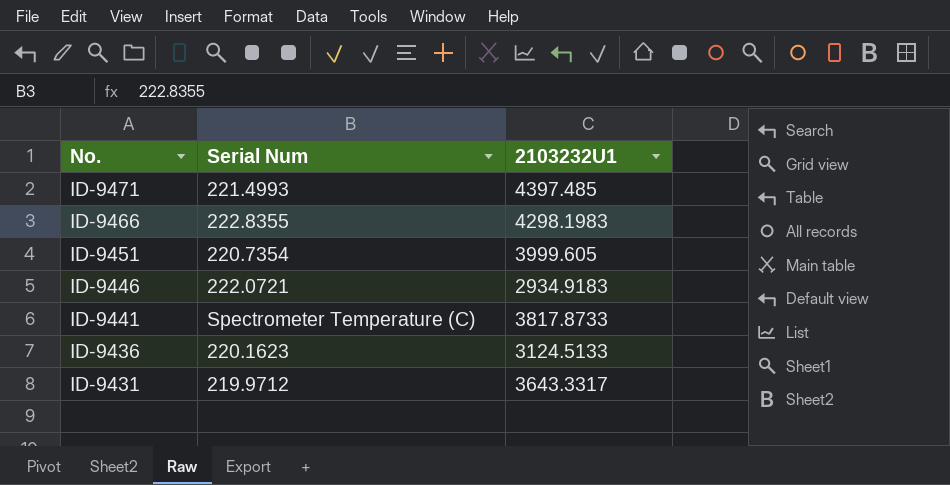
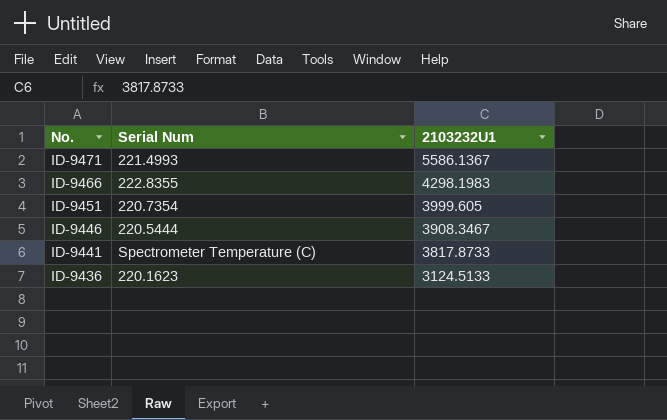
row ID-9431: 219.9712 | 3643.3317 -> none
ID-9471 | 2103232U1: 4397.485 -> 5586.1367
ID-9446 | Serial Num: 222.0721 -> 220.5444
ID-9446 | 2103232U1: 2934.9183 -> 3908.3467

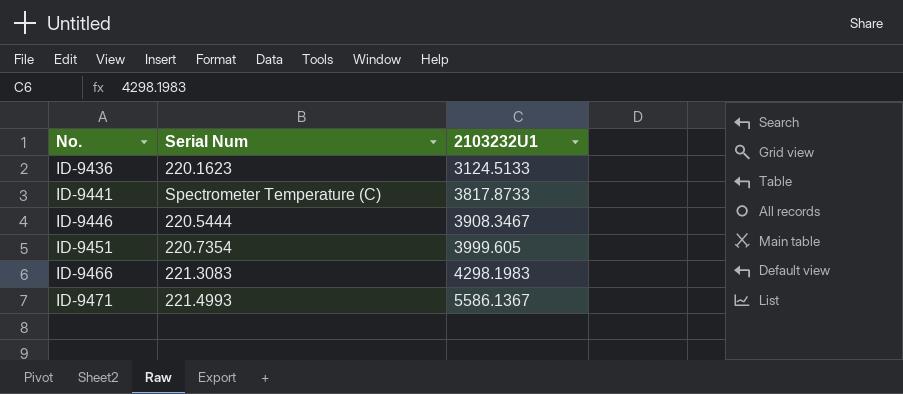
row order: No. descending -> No. ascending
ID-9466 | Serial Num: 222.8355 -> 221.3083

